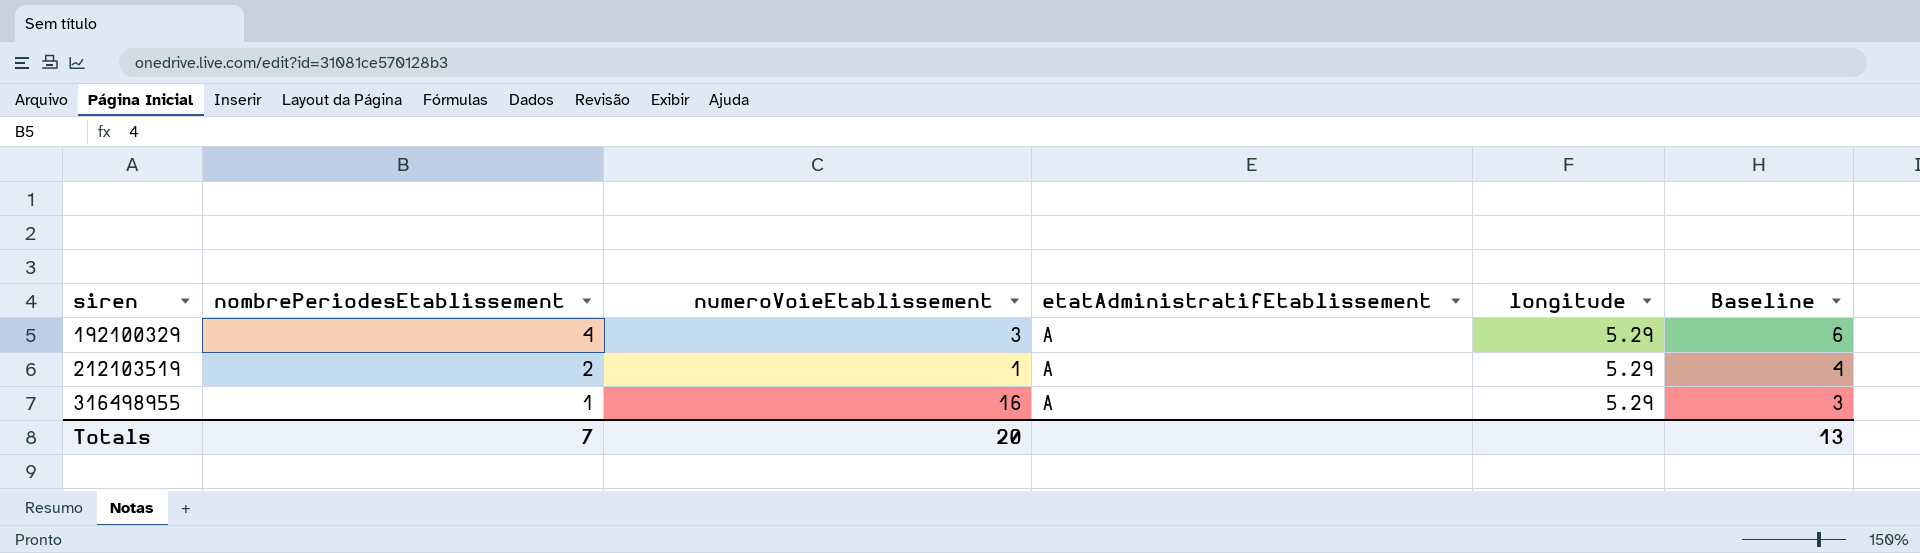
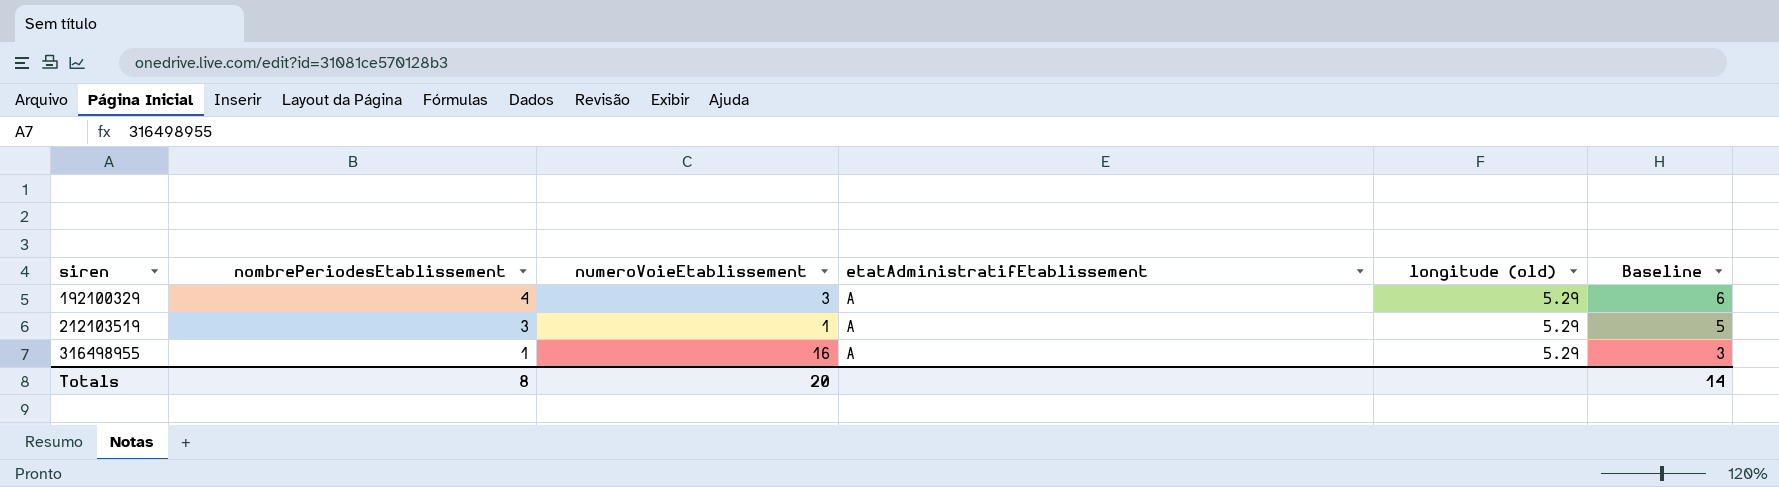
column name: longitude -> longitude (old)
212103519 | nombrePeriodesEtablissement: 2 -> 3
212103519 | Baseline: 4 -> 5
Totals | nombrePeriodesEtablissement: 7 -> 8
Totals | Baseline: 13 -> 14

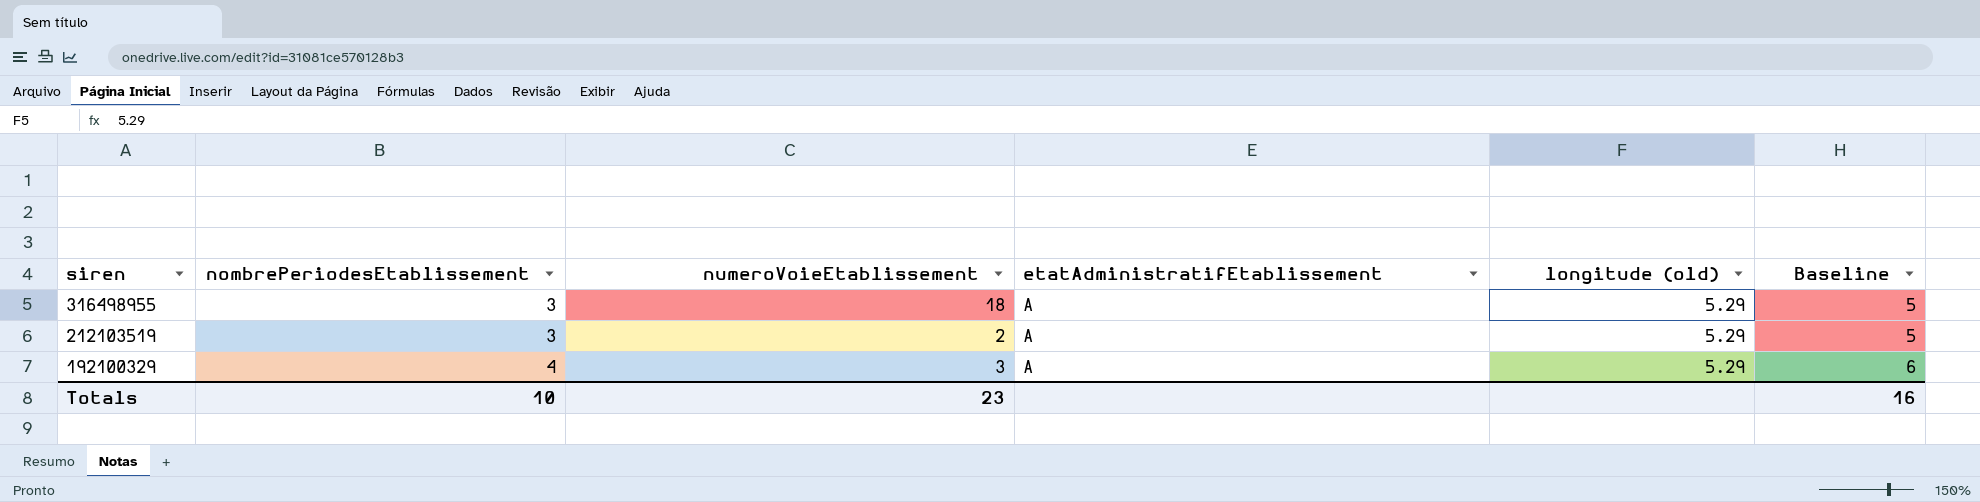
row order: siren ascending -> siren descending
316498955 | nombrePeriodesEtablissement: 1 -> 3
316498955 | numeroVoieEtablissement: 16 -> 18
316498955 | Baseline: 3 -> 5
212103519 | numeroVoieEtablissement: 1 -> 2
Totals | nombrePeriodesEtablissement: 8 -> 10
Totals | numeroVoieEtablissement: 20 -> 23
Totals | Baseline: 14 -> 16

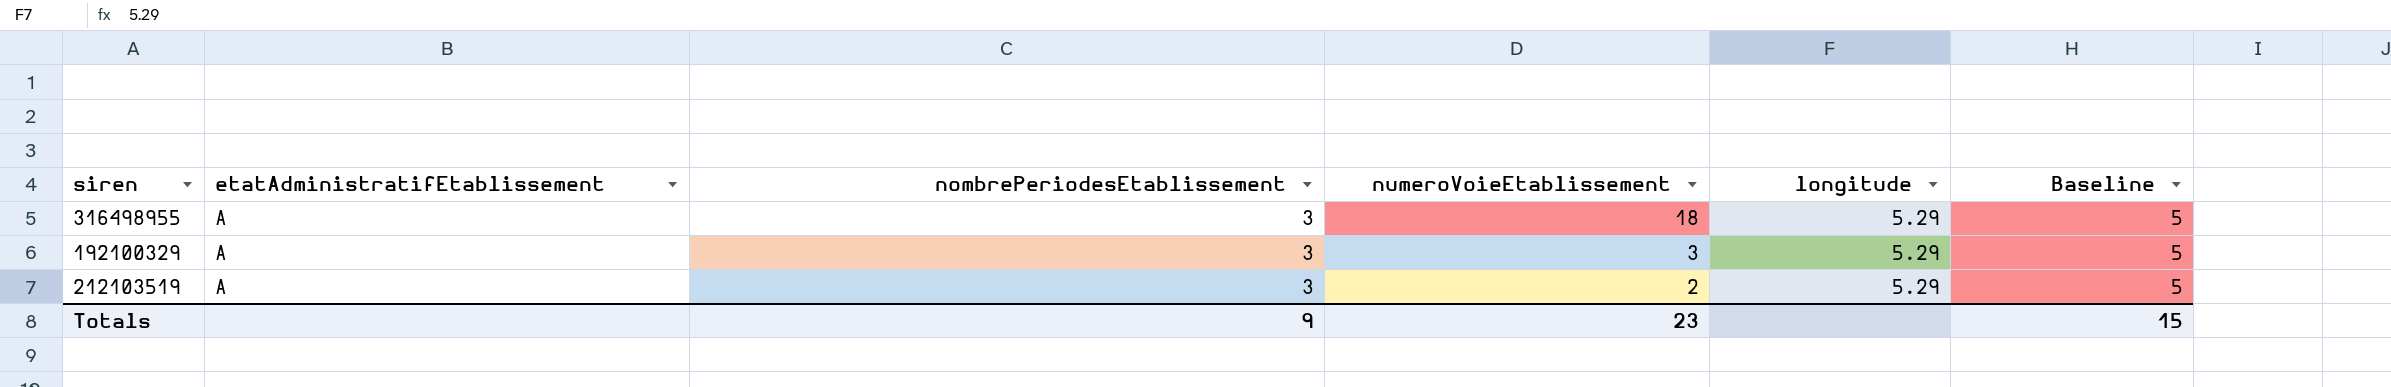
row order: siren descending -> numeroVoieEtablissement descending
column etatAdministratifEtablissement | position: 4 -> 2
column name: longitude (old) -> longitude
192100329 | nombrePeriodesEtablissement: 4 -> 3
192100329 | Baseline: 6 -> 5
Totals | nombrePeriodesEtablissement: 10 -> 9
Totals | Baseline: 16 -> 15

